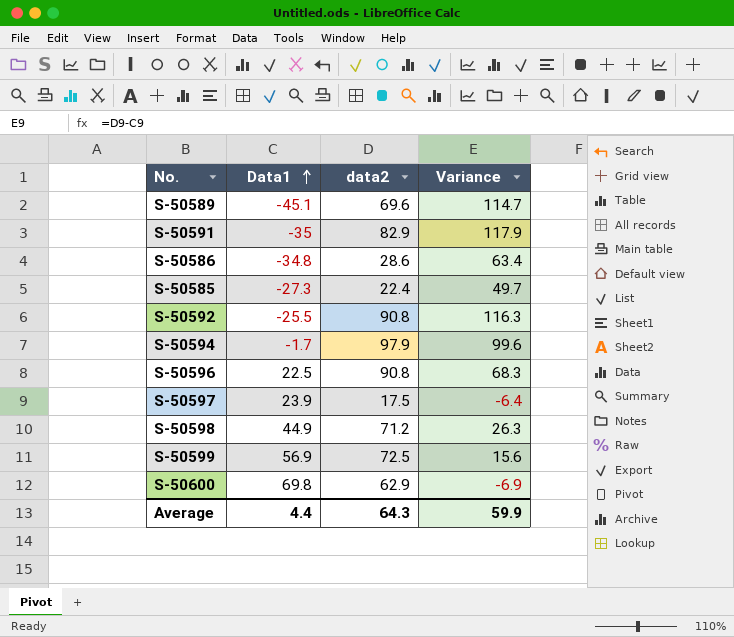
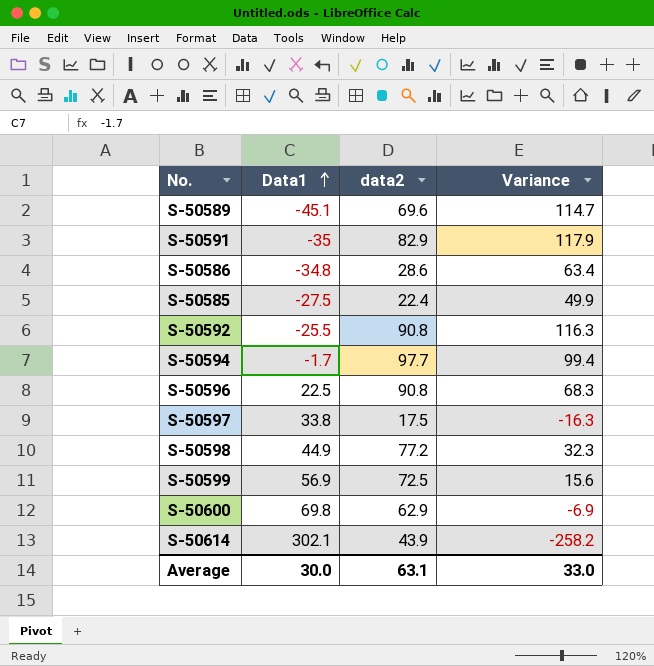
S-50585 | Data1: -27.3 -> -27.5
S-50585 | Variance: 49.7 -> 49.9
S-50594 | data2: 97.9 -> 97.7
S-50594 | Variance: 99.6 -> 99.4
S-50597 | Data1: 23.9 -> 33.8
S-50597 | Variance: -6.4 -> -16.3
S-50598 | data2: 71.2 -> 77.2
S-50598 | Variance: 26.3 -> 32.3
row S-50614: none -> 302.1 | 43.9 | -258.2
Average | Data1: 4.4 -> 30.0
Average | data2: 64.3 -> 63.1
Average | Variance: 59.9 -> 33.0

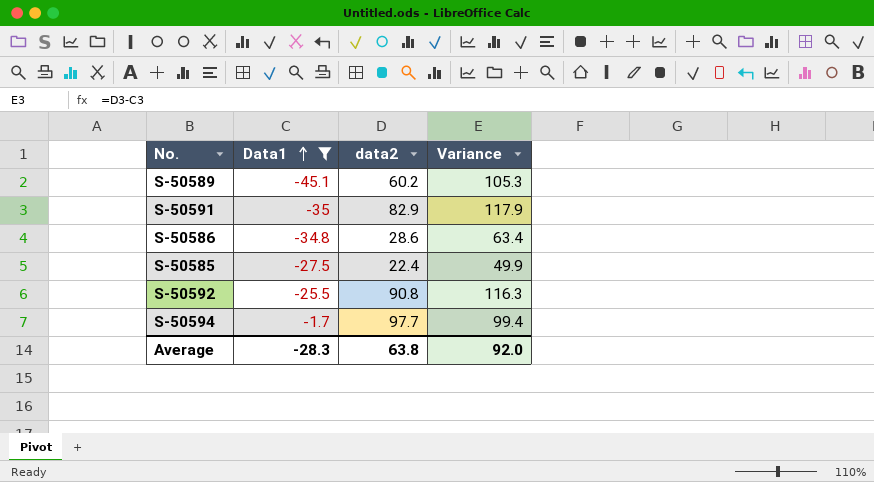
filter: none -> Data1 <= -1.7
S-50589 | data2: 69.6 -> 60.2
S-50589 | Variance: 114.7 -> 105.3
Average | Data1: 30.0 -> -28.3
Average | data2: 63.1 -> 63.8
Average | Variance: 33.0 -> 92.0

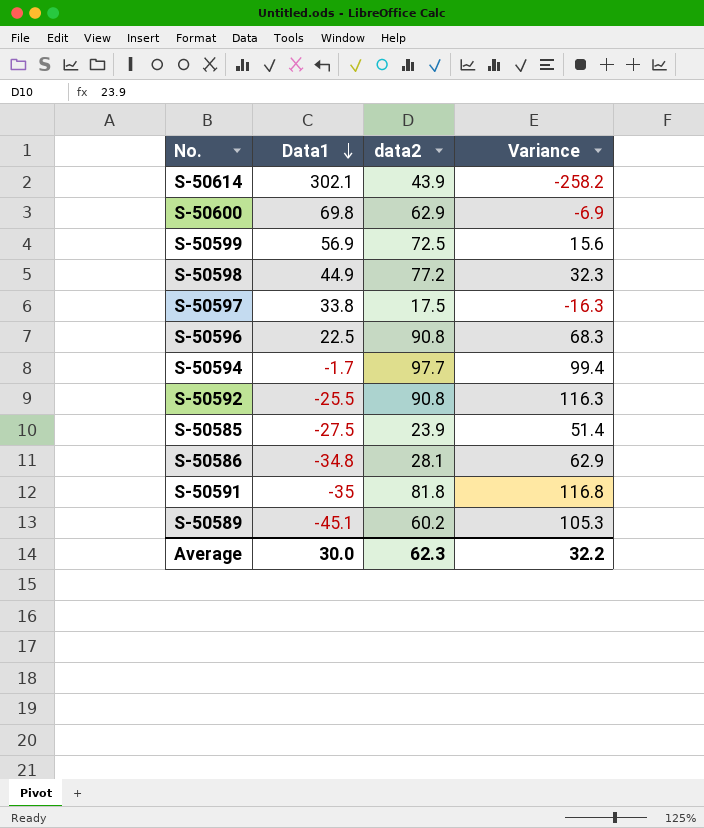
filter: Data1 <= -1.7 -> none
row order: Data1 ascending -> Data1 descending
S-50585 | data2: 22.4 -> 23.9
S-50585 | Variance: 49.9 -> 51.4
S-50586 | data2: 28.6 -> 28.1
S-50586 | Variance: 63.4 -> 62.9
S-50591 | data2: 82.9 -> 81.8
S-50591 | Variance: 117.9 -> 116.8
Average | Data1: -28.3 -> 30.0
Average | data2: 63.8 -> 62.3
Average | Variance: 92.0 -> 32.2

